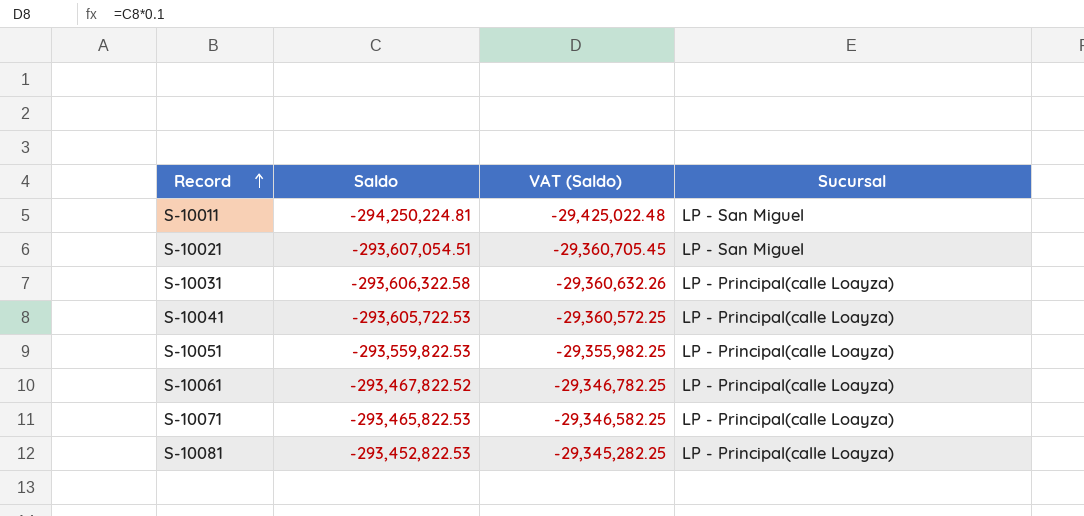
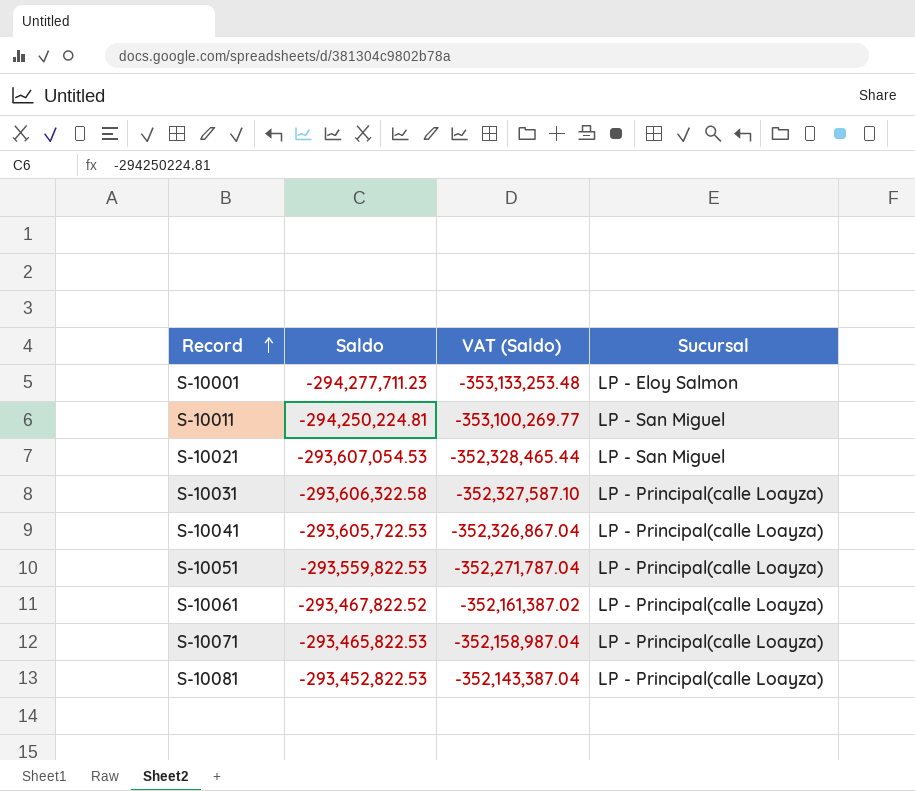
column VAT (Saldo) | formula: [Saldo] * 0.1 -> [Saldo] * 1.2
row S-10001: none -> -294,277,711.23 | -353,133,253.48 | LP - Eloy Salmon
S-10021 | Saldo: -293,607,054.51 -> -293,607,054.53

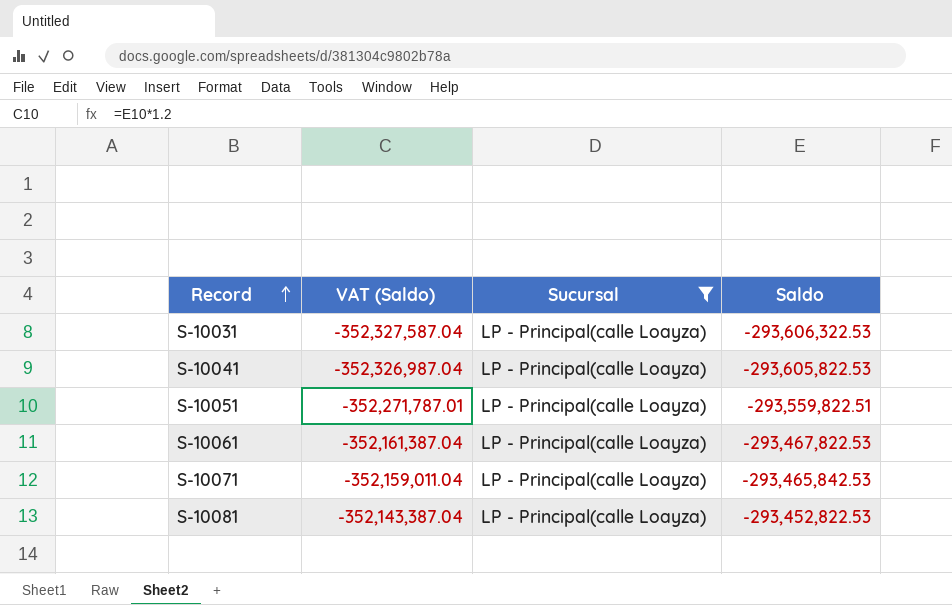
filter: none -> Sucursal = LP - Principal(calle Loayza)
column Saldo | position: 2 -> 4
S-10031 | VAT (Saldo): -352,327,587.10 -> -352,327,587.04
S-10031 | Saldo: -293,606,322.58 -> -293,606,322.53
S-10041 | VAT (Saldo): -352,326,867.04 -> -352,326,987.04
S-10041 | Saldo: -293,605,722.53 -> -293,605,822.53
S-10051 | VAT (Saldo): -352,271,787.04 -> -352,271,787.01
S-10051 | Saldo: -293,559,822.53 -> -293,559,822.51
S-10061 | VAT (Saldo): -352,161,387.02 -> -352,161,387.04
S-10061 | Saldo: -293,467,822.52 -> -293,467,822.53
S-10071 | VAT (Saldo): -352,158,987.04 -> -352,159,011.04
S-10071 | Saldo: -293,465,822.53 -> -293,465,842.53

